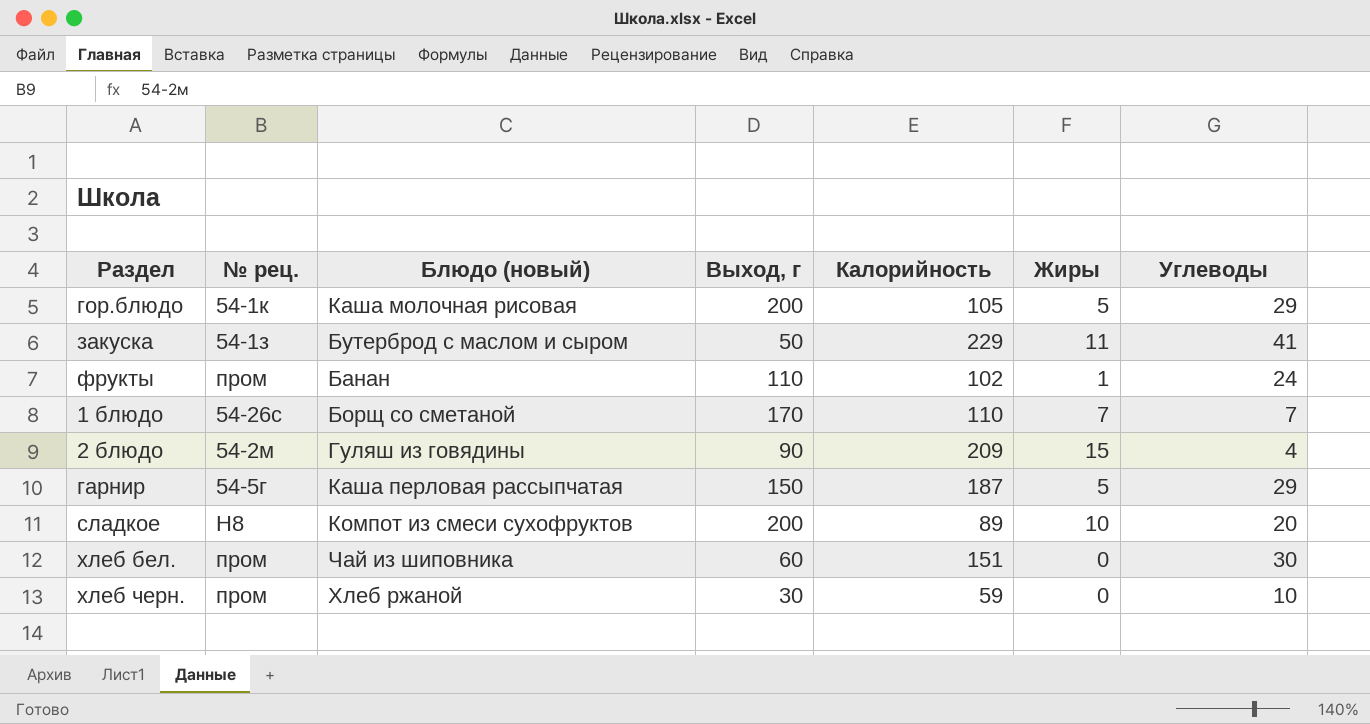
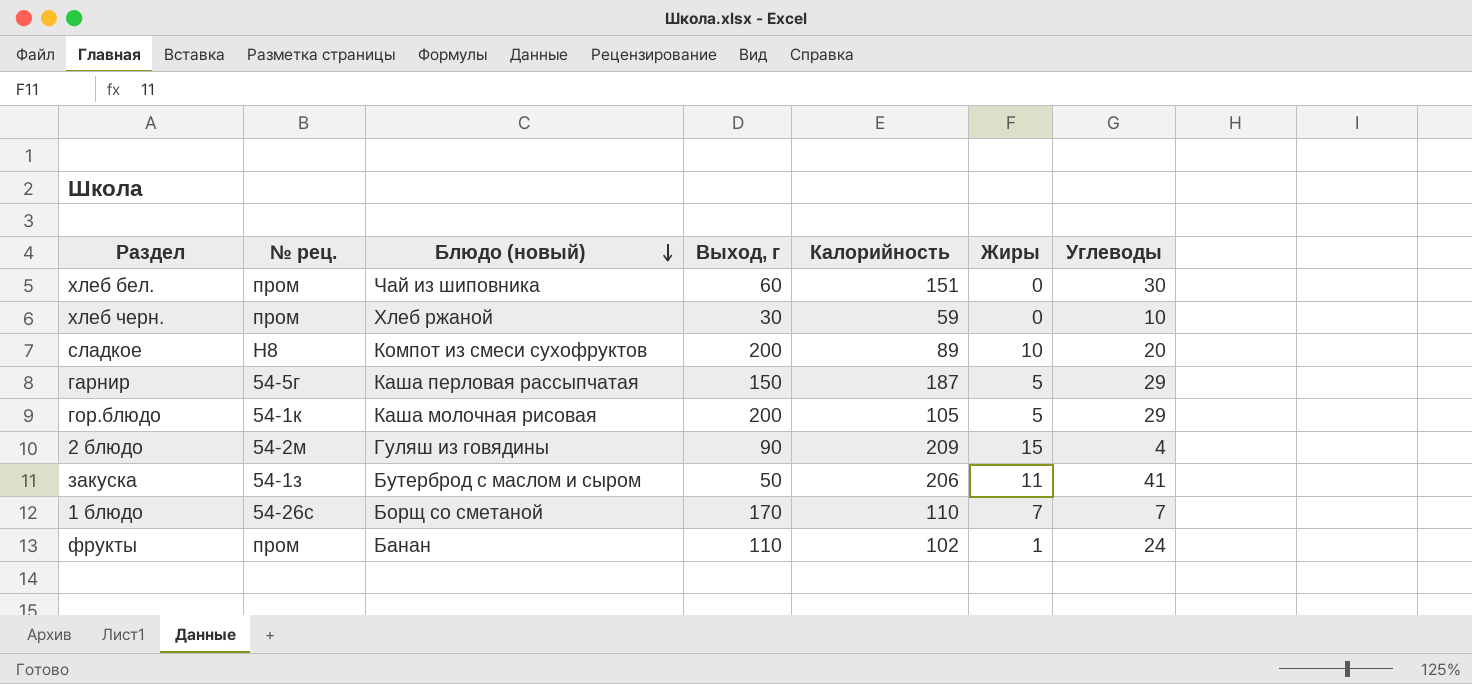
row order: none -> Блюдо (новый) descending
закуска | Калорийность: 229 -> 206

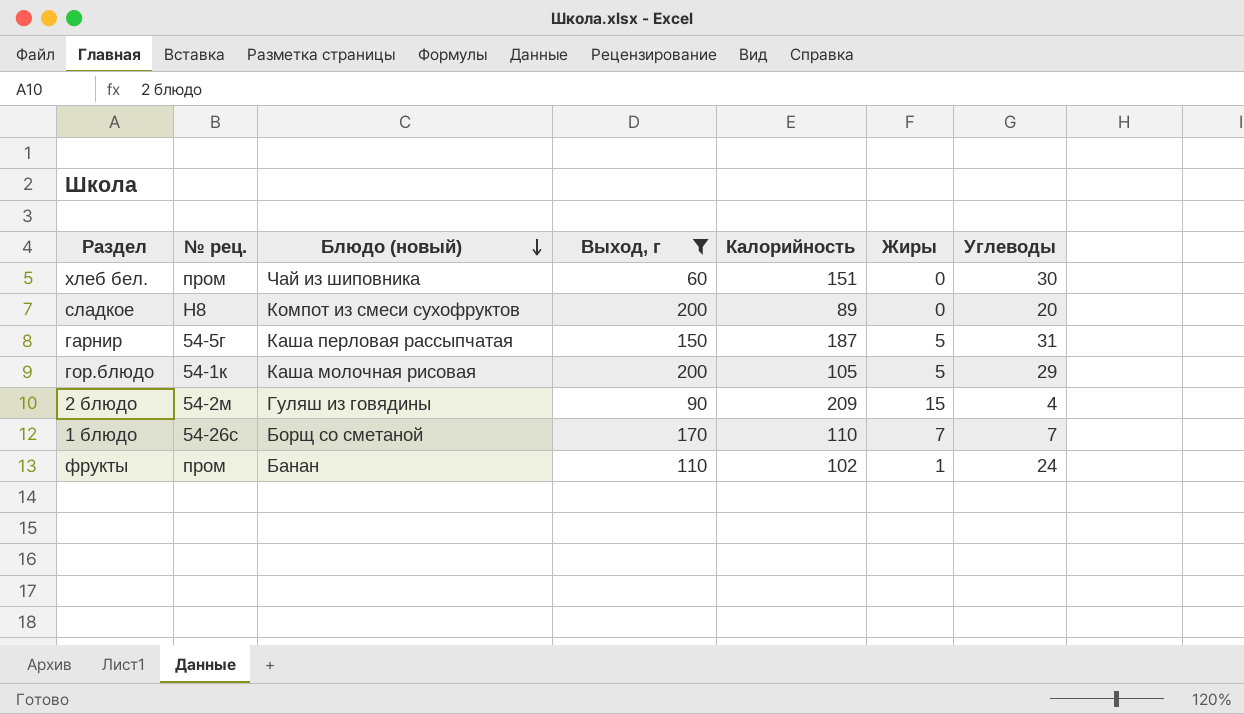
filter: none -> Выход, г >= 60
сладкое | Жиры: 10 -> 0
гарнир | Углеводы: 29 -> 31

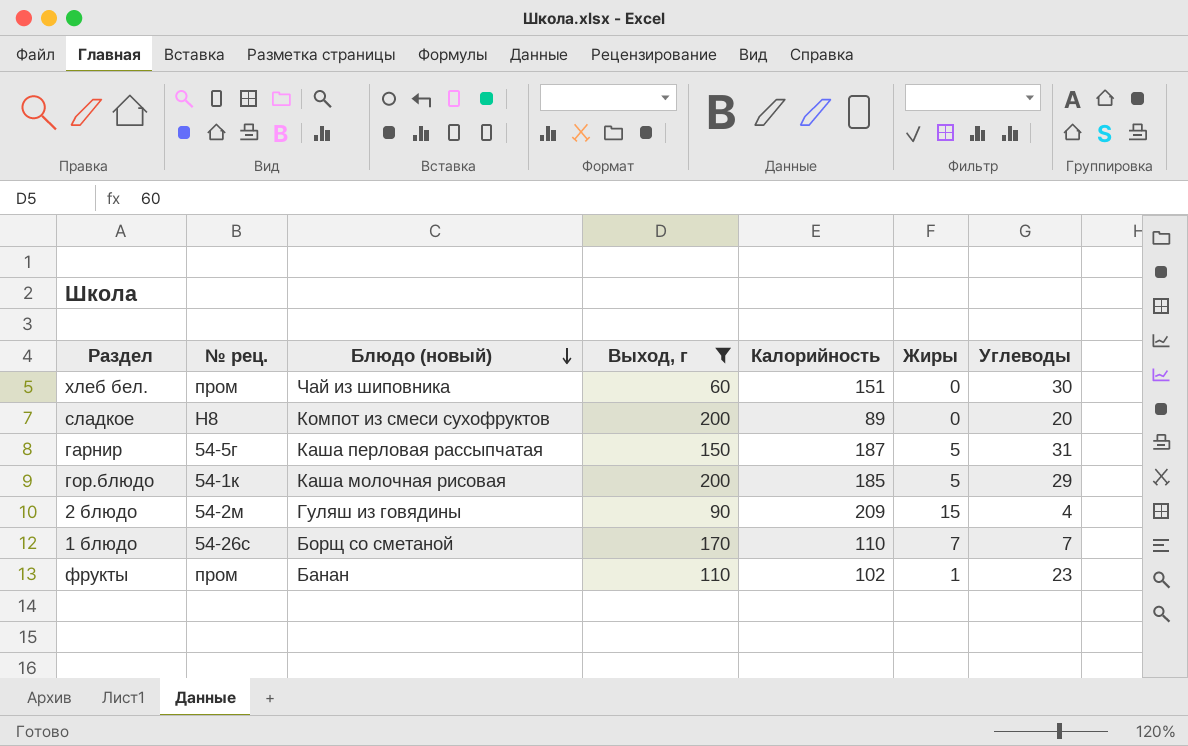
гор.блюдо | Калорийность: 105 -> 185
фрукты | Углеводы: 24 -> 23

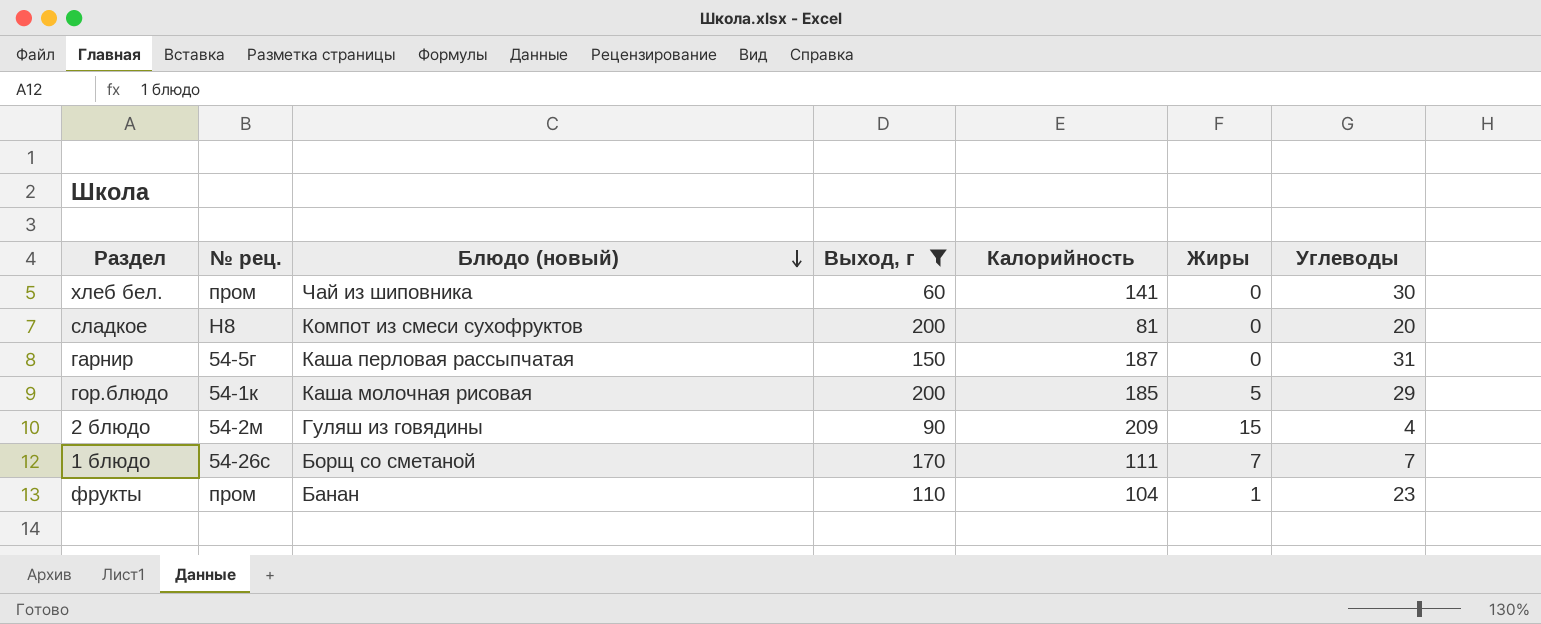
хлеб бел. | Калорийность: 151 -> 141
сладкое | Калорийность: 89 -> 81
гарнир | Жиры: 5 -> 0
1 блюдо | Калорийность: 110 -> 111
фрукты | Калорийность: 102 -> 104

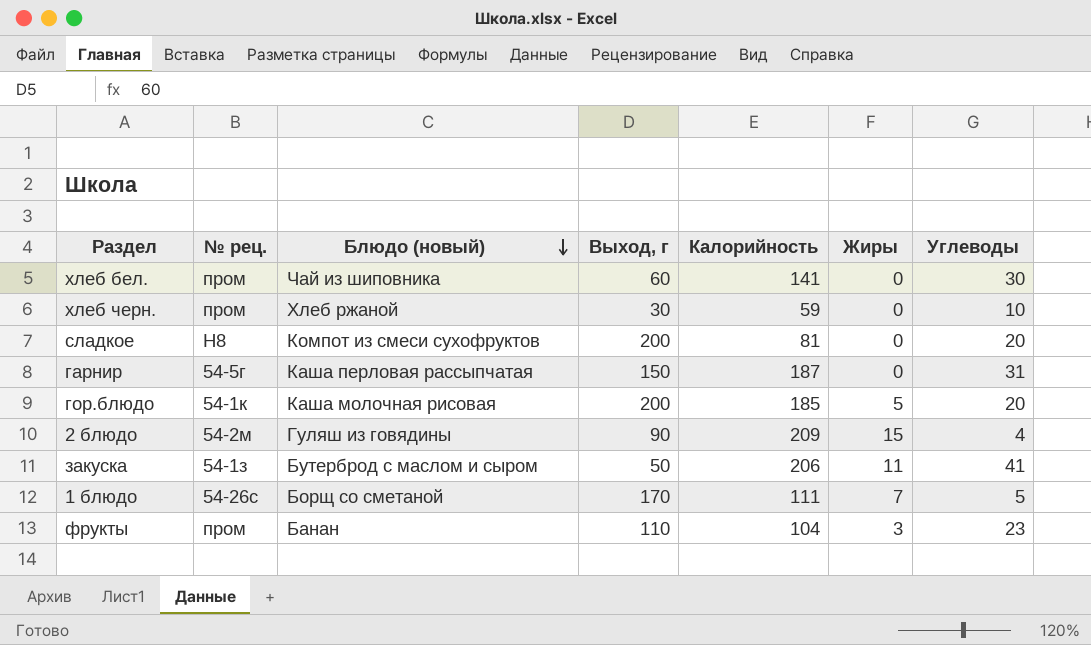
filter: Выход, г >= 60 -> none
гор.блюдо | Углеводы: 29 -> 20
1 блюдо | Углеводы: 7 -> 5
фрукты | Жиры: 1 -> 3

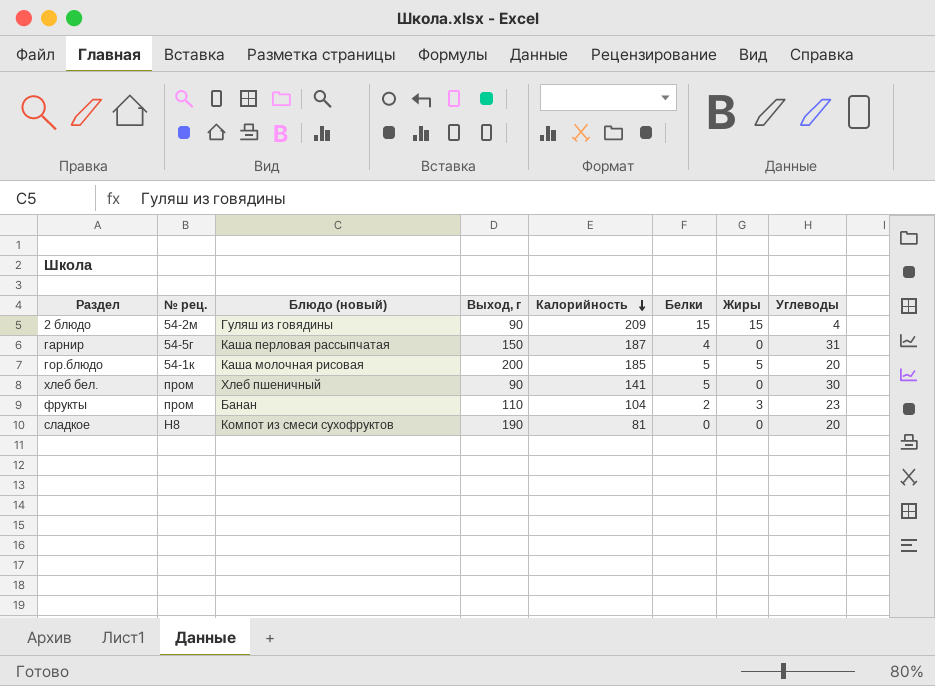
row order: Блюдо (новый) descending -> Калорийность descending
column Белки | position: none -> 6
row хлеб черн.: пром | Хлеб ржаной | 30 | 59 | 0 | 10 -> none
row закуска: 54-1з | Бутерброд с маслом и сыром | 50 | 206 | 11 | 41 -> none
row 1 блюдо: 54-26с | Борщ со сметаной | 170 | 111 | 7 | 5 -> none
хлеб бел. | Блюдо (новый): Чай из шиповника -> Хлеб пшеничный
хлеб бел. | Выход, г: 60 -> 90
сладкое | Выход, г: 200 -> 190

